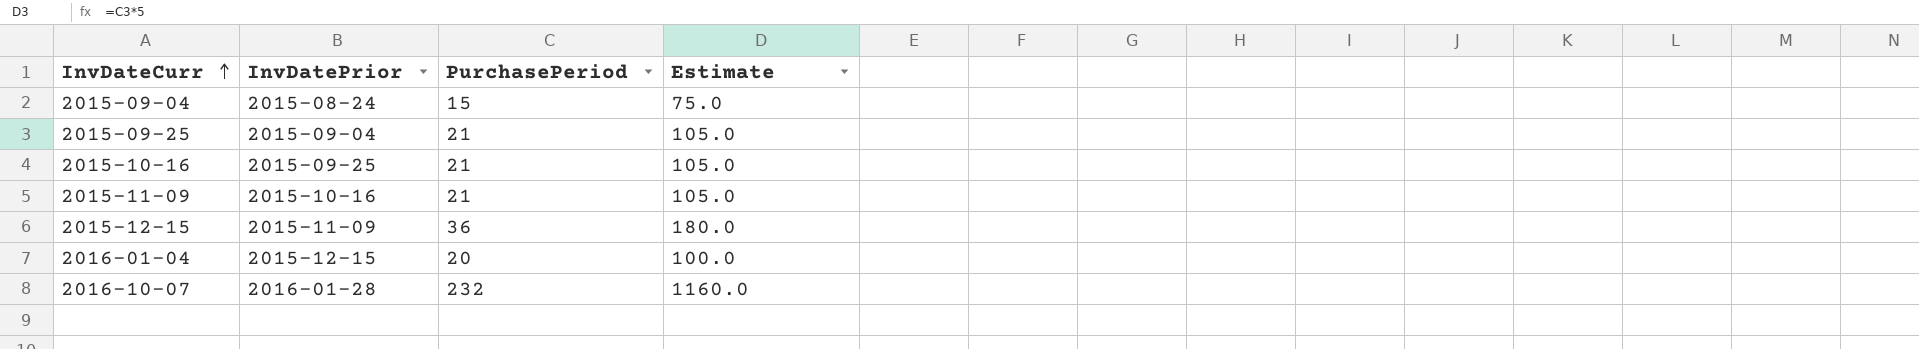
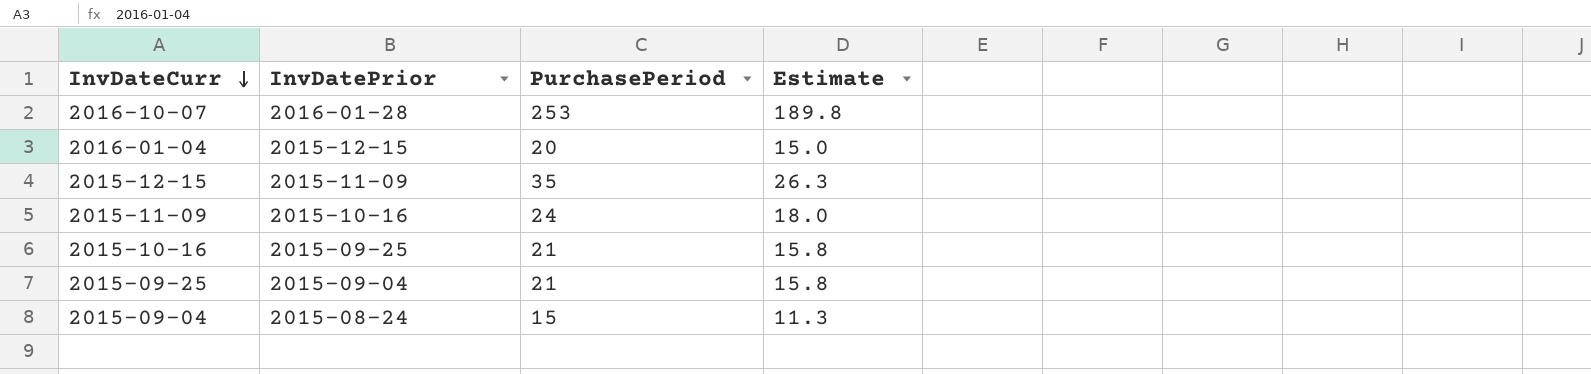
row order: InvDateCurr ascending -> InvDateCurr descending
column Estimate | formula: [PurchasePeriod] * 5 -> [PurchasePeriod] * 0.75
2016-10-07 | PurchasePeriod: 232 -> 253
2015-12-15 | PurchasePeriod: 36 -> 35
2015-11-09 | PurchasePeriod: 21 -> 24

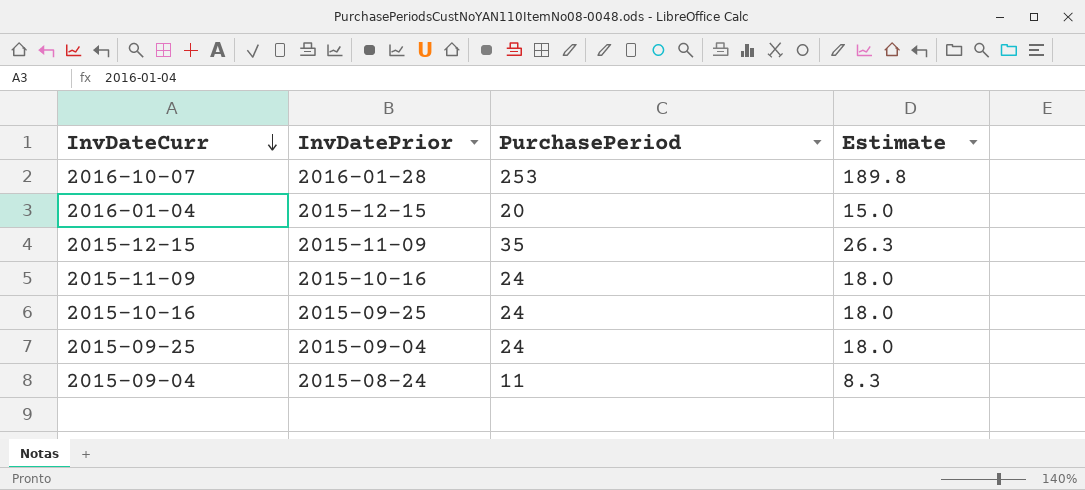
2015-10-16 | PurchasePeriod: 21 -> 24
2015-10-16 | Estimate: 15.8 -> 18.0
2015-09-25 | PurchasePeriod: 21 -> 24
2015-09-25 | Estimate: 15.8 -> 18.0
2015-09-04 | PurchasePeriod: 15 -> 11
2015-09-04 | Estimate: 11.3 -> 8.3

